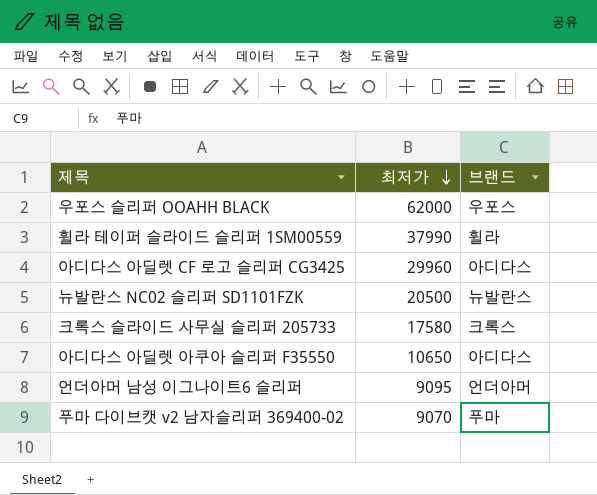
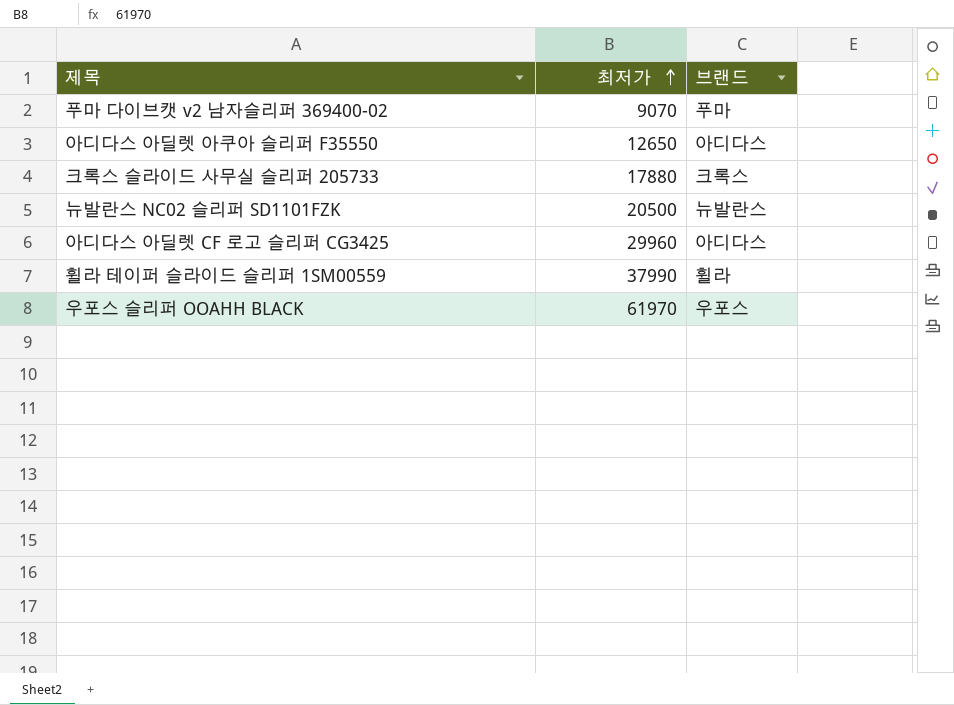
row order: 최저가 descending -> 최저가 ascending
row 언더아머 남성 이그나이트6 슬리퍼: 9095 | 언더아머 -> none
아디다스 아딜렛 아쿠아 슬리퍼 F35550 | 최저가: 10650 -> 12650
크록스 슬라이드 사무실 슬리퍼 205733 | 최저가: 17580 -> 17880
우포스 슬리퍼 OOAHH BLACK | 최저가: 62000 -> 61970

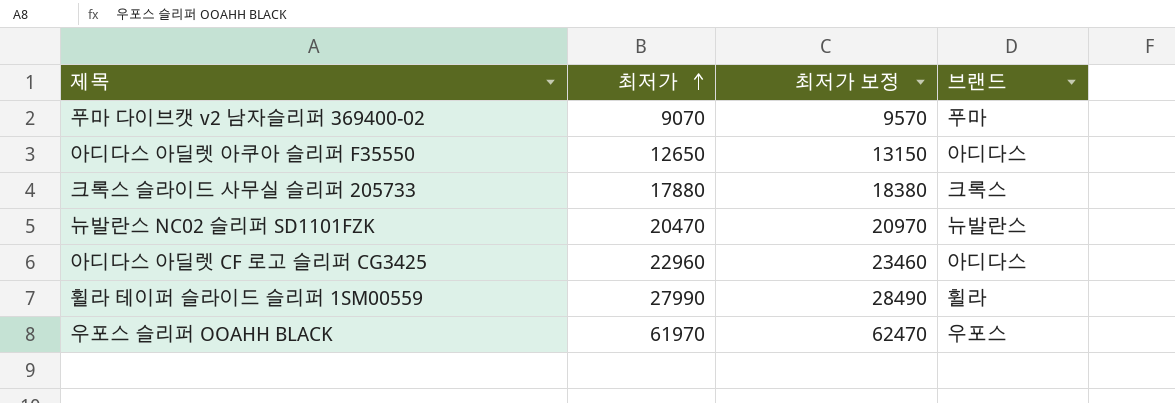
column 최저가 보정 | formula: none -> [최저가] + 500
뉴발란스 NC02 슬리퍼 SD1101FZK | 최저가: 20500 -> 20470
아디다스 아딜렛 CF 로고 슬리퍼 CG3425 | 최저가: 29960 -> 22960
휠라 테이퍼 슬라이드 슬리퍼 1SM00559 | 최저가: 37990 -> 27990

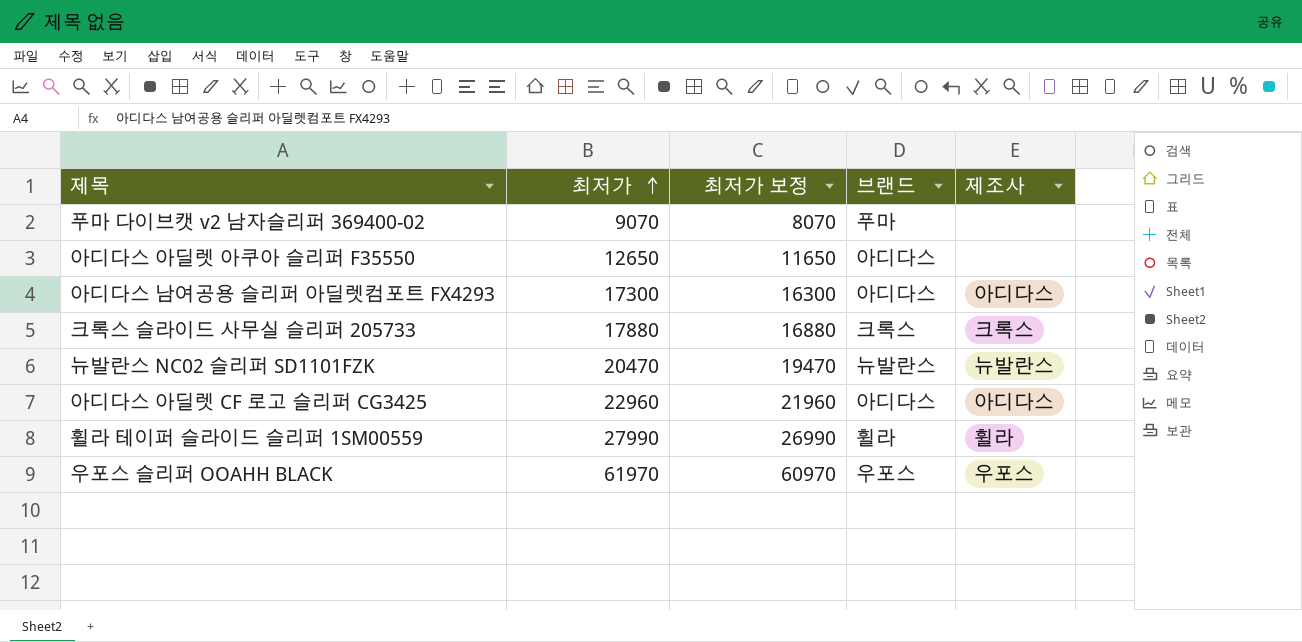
column 최저가 보정 | formula: [최저가] + 500 -> [최저가] - 1000
column 제조사 | position: none -> 5
row 아디다스 남여공용 슬리퍼 아딜렛컴포트 FX4293: none -> 17300 | 16300 | 아디다스 | 아디다스

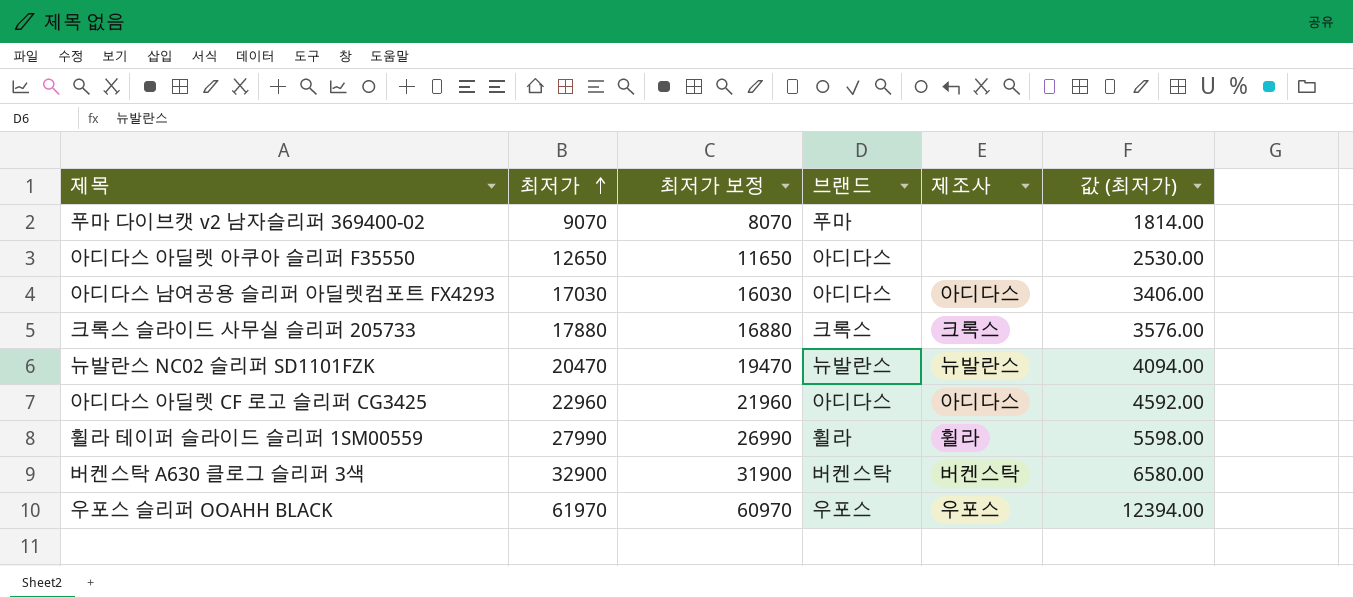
column 값 (최저가) | formula: none -> [최저가] * 0.2
아디다스 남여공용 슬리퍼 아딜렛컴포트 FX4293 | 최저가: 17300 -> 17030
아디다스 남여공용 슬리퍼 아딜렛컴포트 FX4293 | 최저가 보정: 16300 -> 16030
row 버켄스탁 A630 클로그 슬리퍼 3색: none -> 32900 | 31900 | 버켄스탁 | 버켄스탁 | 6580.00

